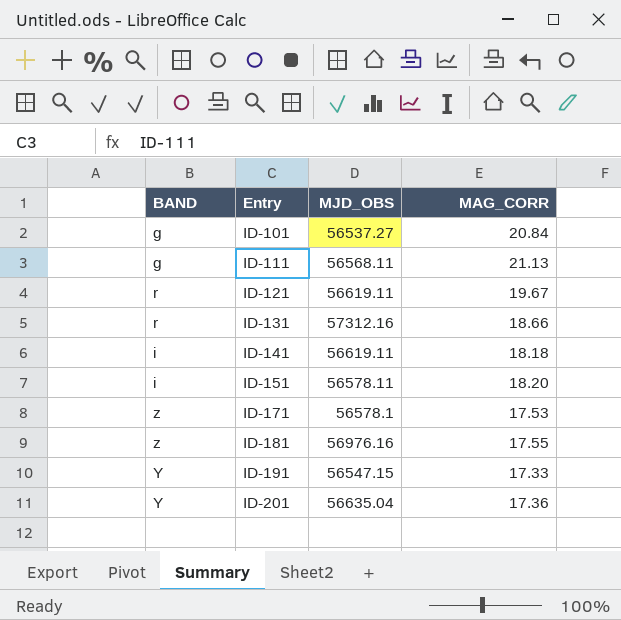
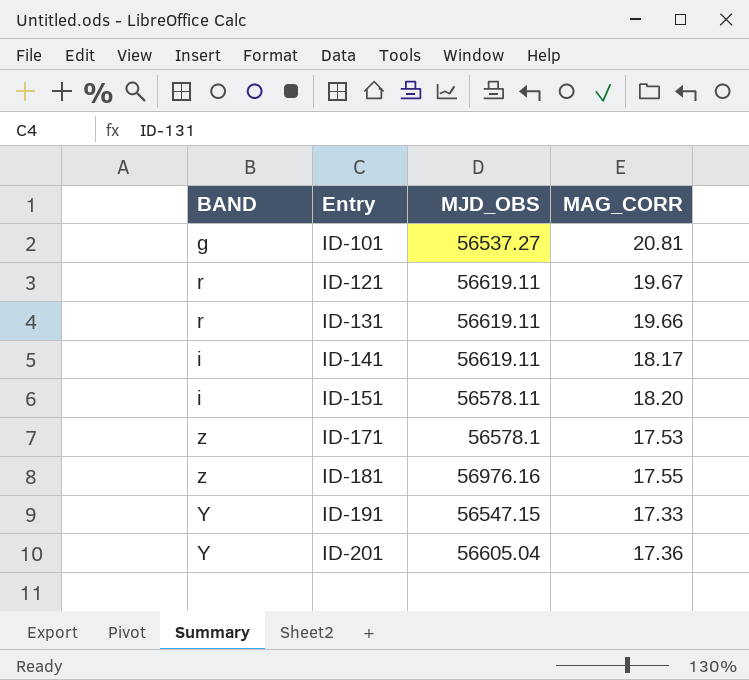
row ID-111: g | 56568.11 | 21.13 -> none
ID-101 | MAG_CORR: 20.84 -> 20.81
ID-131 | MJD_OBS: 57312.16 -> 56619.11
ID-131 | MAG_CORR: 18.66 -> 19.66
ID-141 | MAG_CORR: 18.18 -> 18.17
ID-201 | MJD_OBS: 56635.04 -> 56605.04

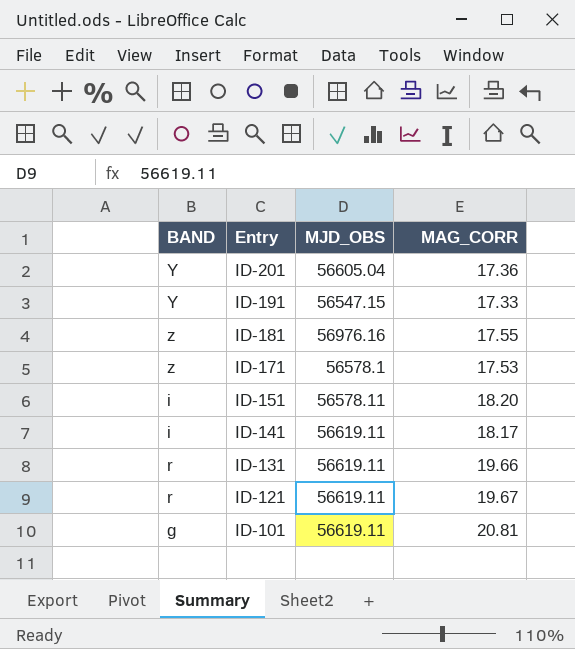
row order: Entry ascending -> Entry descending
ID-101 | MJD_OBS: 56537.27 -> 56619.11

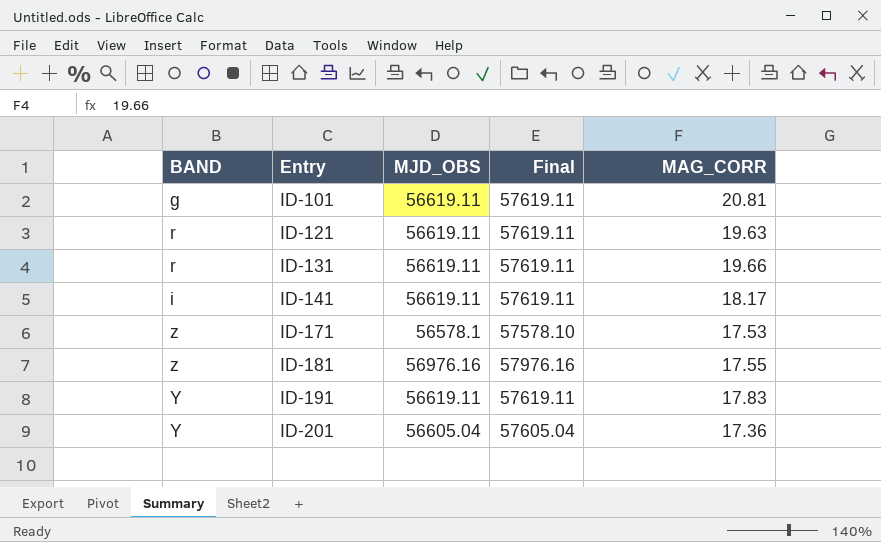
row order: Entry descending -> Entry ascending
column Final | formula: none -> [MJD_OBS] + 1000
row ID-151: i | 56578.11 | 18.20 -> none
ID-121 | MAG_CORR: 19.67 -> 19.63
ID-191 | MJD_OBS: 56547.15 -> 56619.11
ID-191 | MAG_CORR: 17.33 -> 17.83

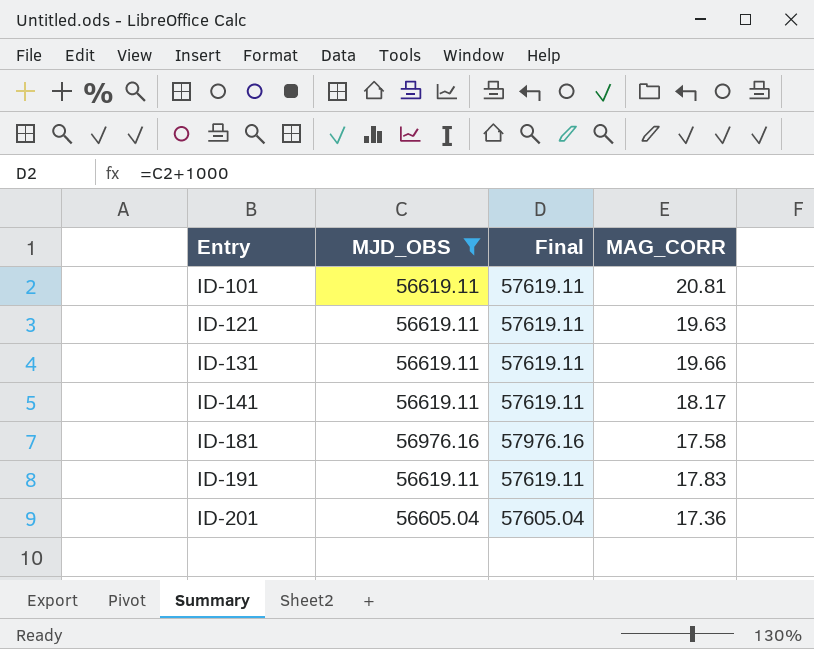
filter: none -> MJD_OBS != 56578.1
column BAND | position: 1 -> none
ID-181 | MAG_CORR: 17.55 -> 17.58

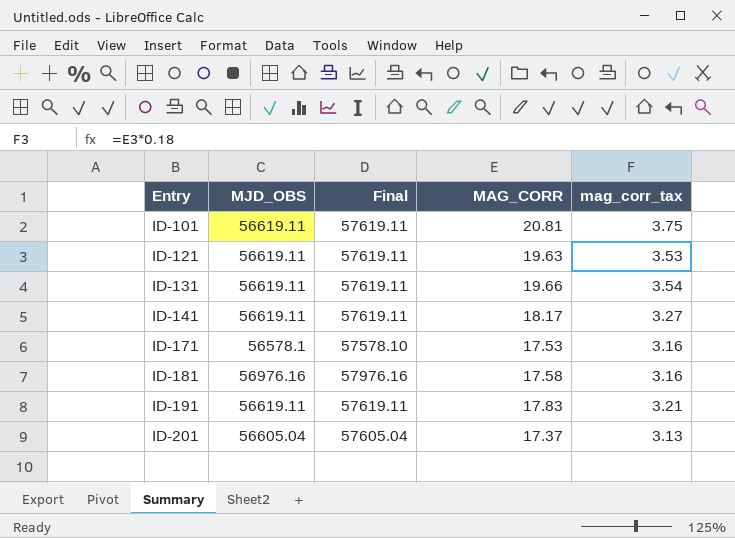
filter: MJD_OBS != 56578.1 -> none
column mag_corr_tax | formula: none -> [MAG_CORR] * 0.18
ID-201 | MAG_CORR: 17.36 -> 17.37

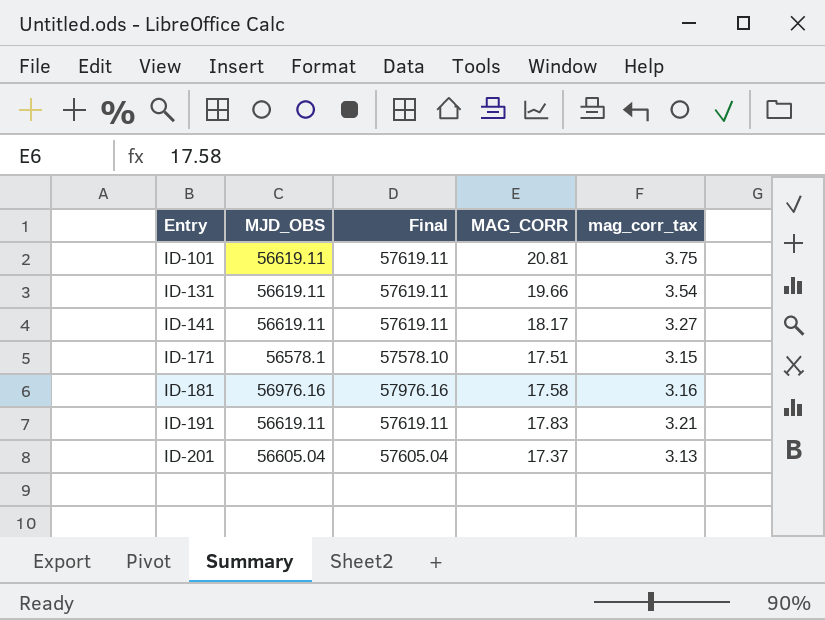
row ID-121: 56619.11 | 57619.11 | 19.63 | 3.53 -> none
ID-171 | MAG_CORR: 17.53 -> 17.51
ID-171 | mag_corr_tax: 3.16 -> 3.15

